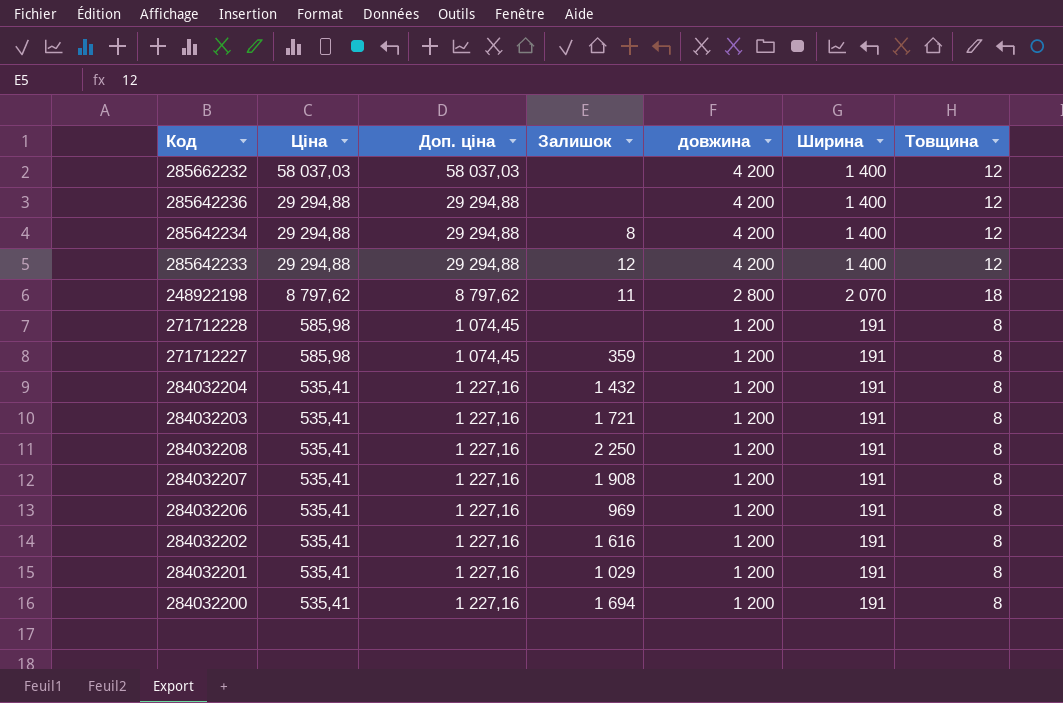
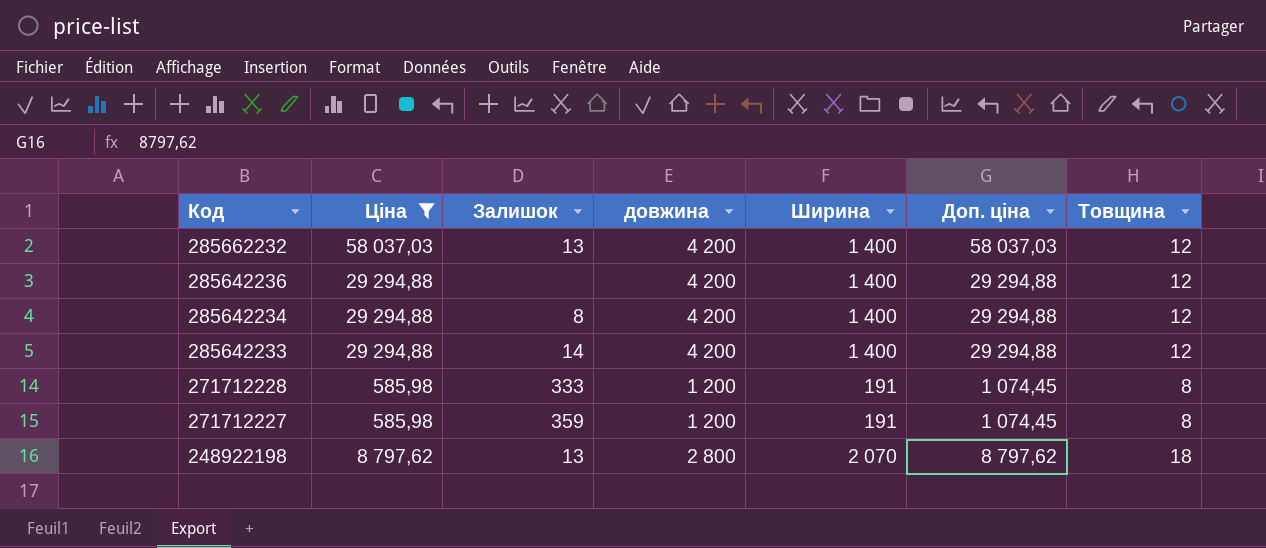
filter: none -> Ціна != 535,41
row order: Ціна descending -> Код descending
column Доп. ціна | position: 3 -> 6
285662232 | Залишок: none -> 13
285642233 | Залишок: 12 -> 14
271712228 | Залишок: none -> 333
248922198 | Залишок: 11 -> 13

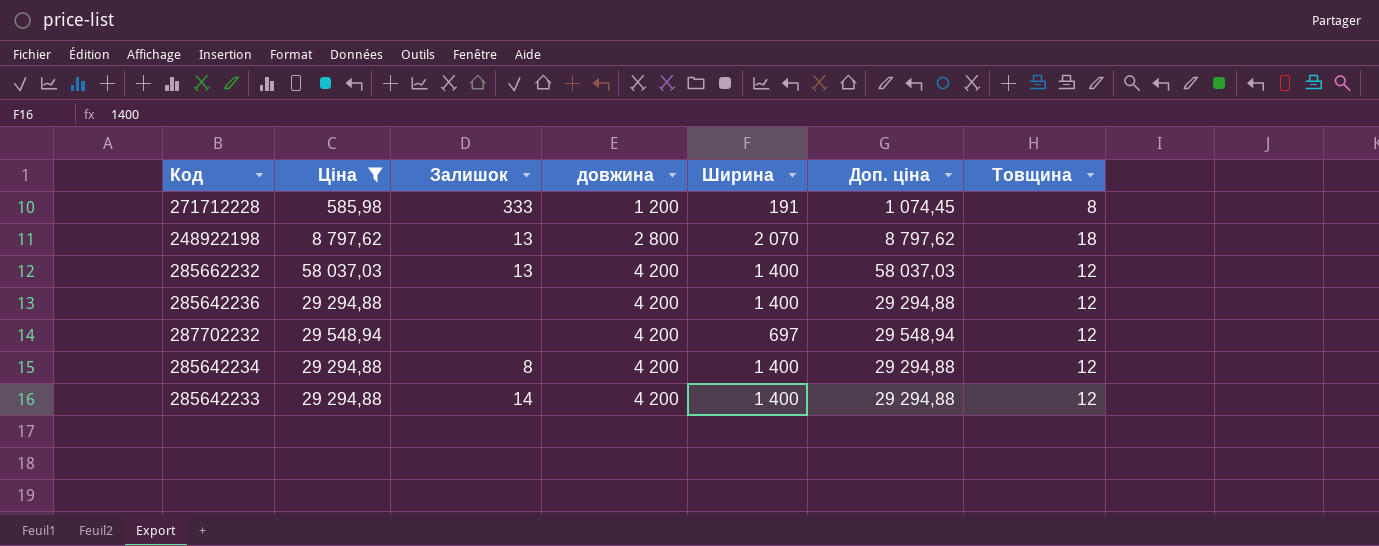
row order: Код descending -> довжина ascending
row 271712227: 585,98 | 359 | 1 200 | 191 | 1 074,45 | 8 -> none
row 287702232: none -> 29 548,94 | none | 4 200 | 697 | 29 548,94 | 12

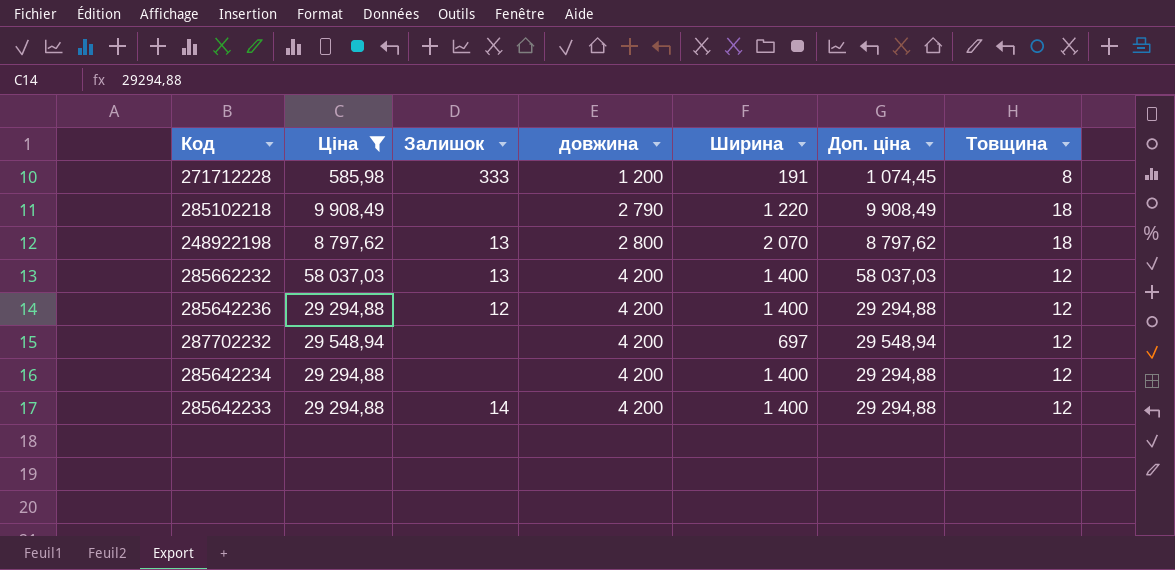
row 285102218: none -> 9 908,49 | none | 2 790 | 1 220 | 9 908,49 | 18
285642236 | Залишок: none -> 12
285642234 | Залишок: 8 -> none

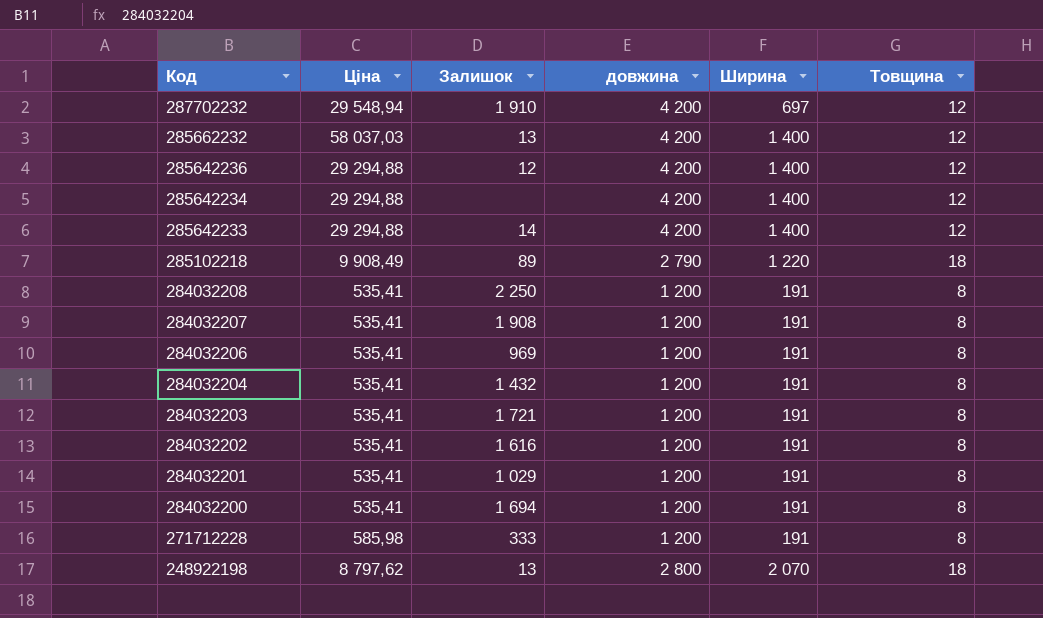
filter: Ціна != 535,41 -> none
row order: довжина ascending -> Код descending
column Доп. ціна | position: 6 -> none
287702232 | Залишок: none -> 1 910
285102218 | Залишок: none -> 89

